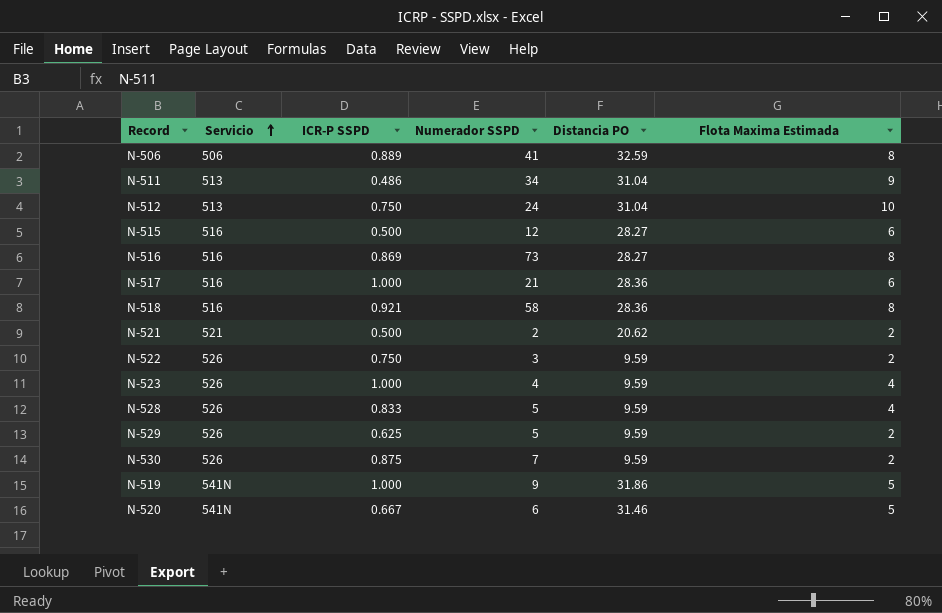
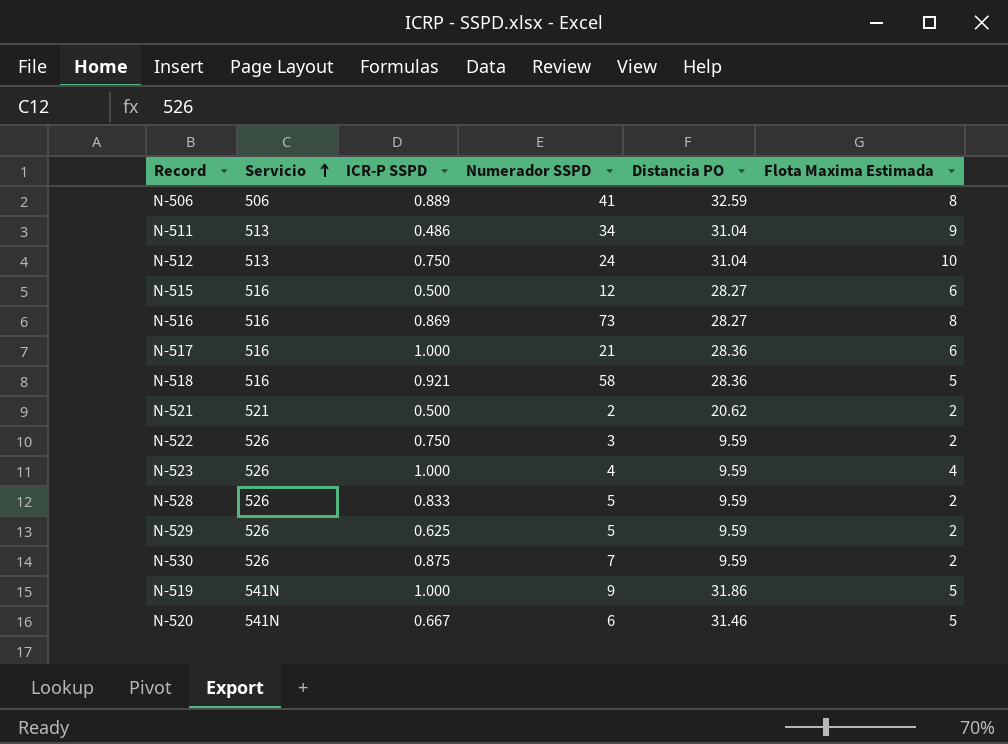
N-518 | Flota Maxima Estimada: 8 -> 5
N-528 | Flota Maxima Estimada: 4 -> 2

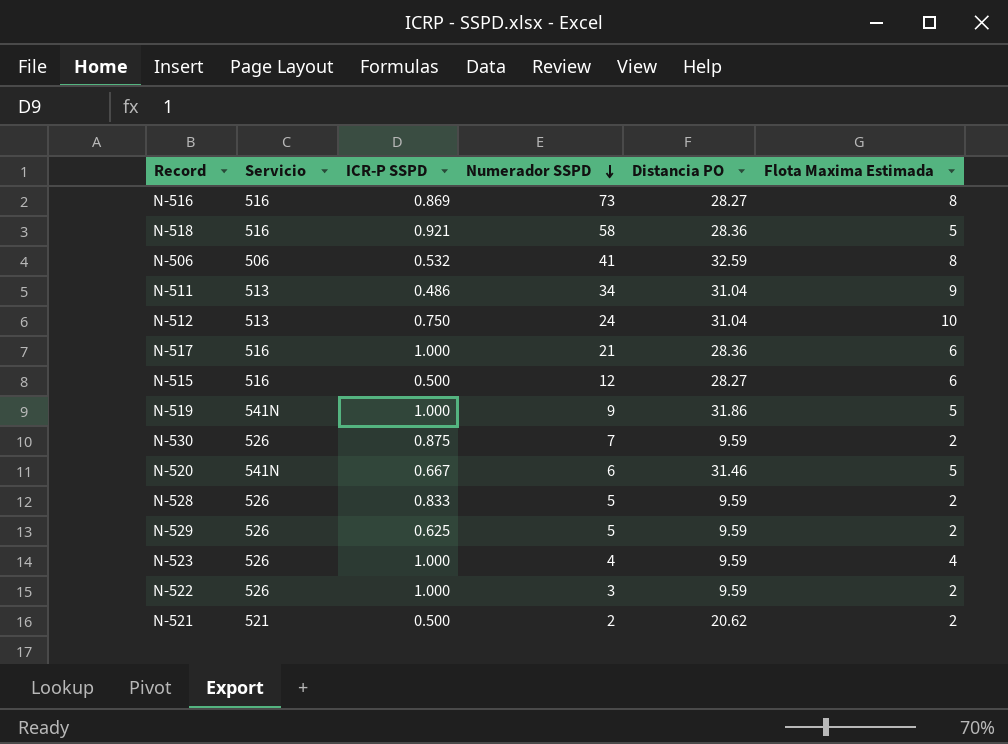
row order: Servicio ascending -> Numerador SSPD descending
N-506 | ICR-P SSPD: 0.889 -> 0.532
N-522 | ICR-P SSPD: 0.750 -> 1.000

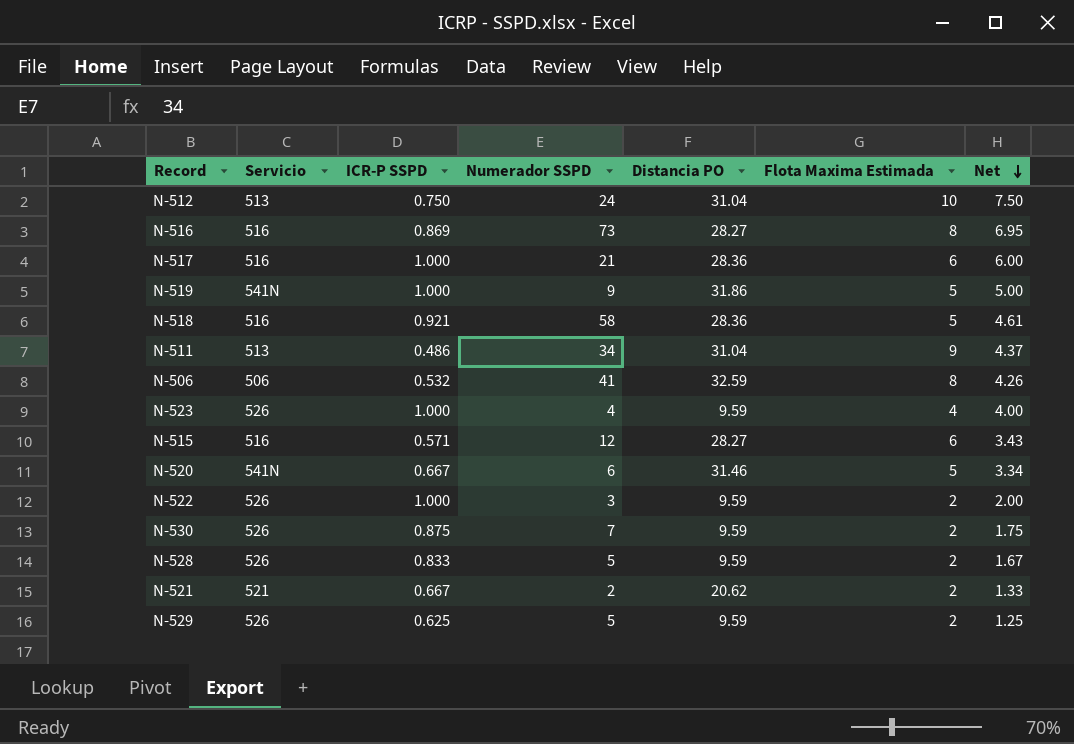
row order: Numerador SSPD descending -> Net descending
column Net | formula: none -> [ICR-P SSPD] * [Flota Maxima Estimada]
N-515 | ICR-P SSPD: 0.500 -> 0.571
N-521 | ICR-P SSPD: 0.500 -> 0.667

